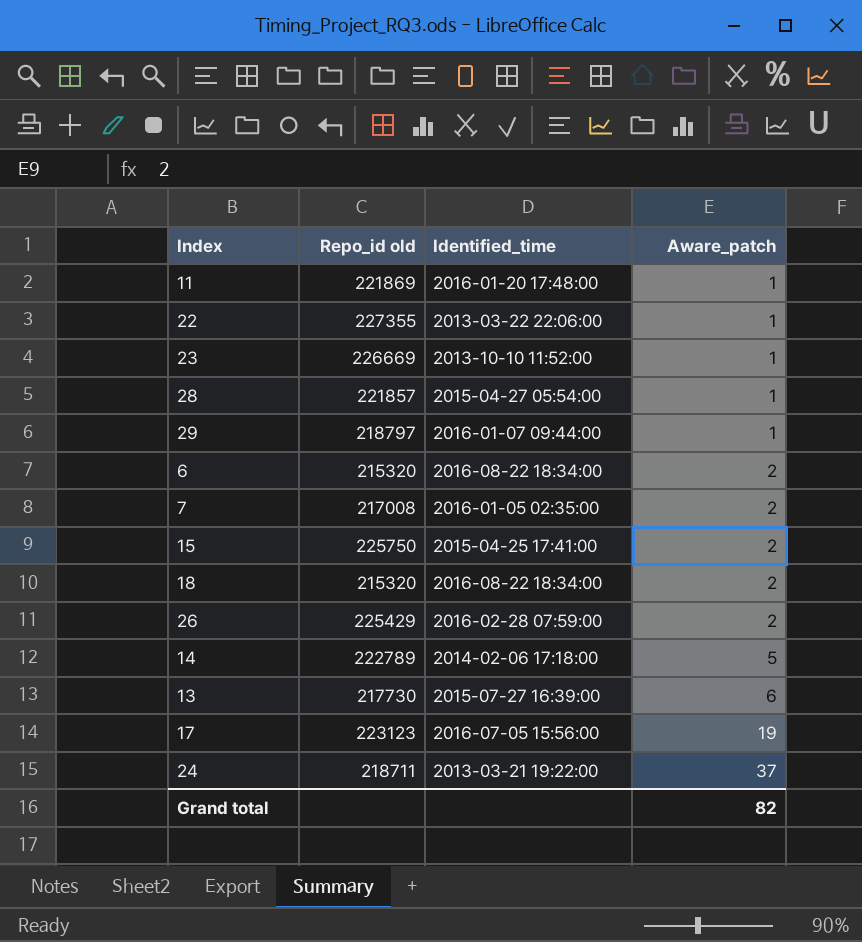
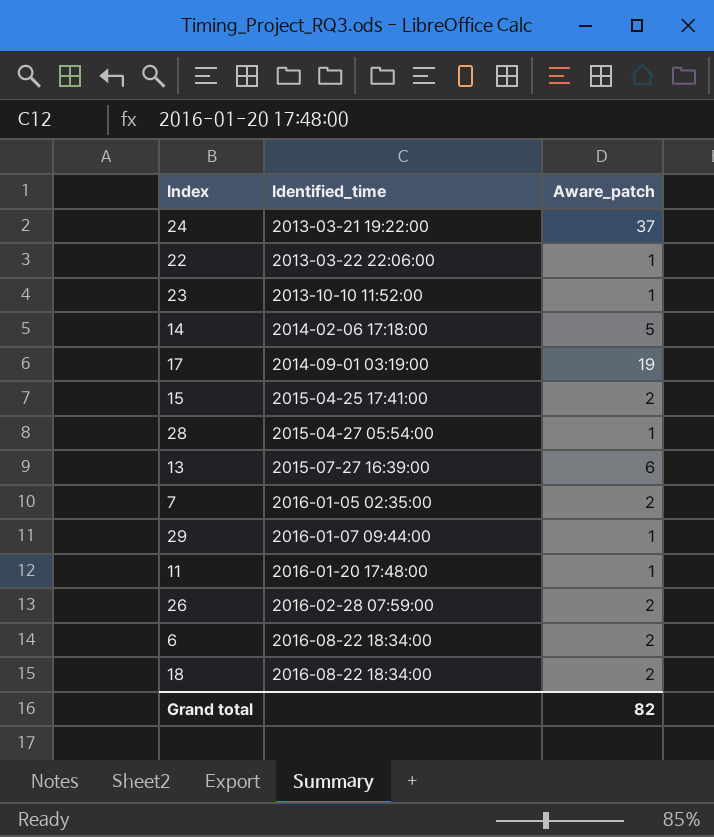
row order: Aware_patch ascending -> Identified_time ascending
column Repo_id old | position: 2 -> none
17 | Identified_time: 2016-07-05 15:56:00 -> 2014-09-01 03:19:00

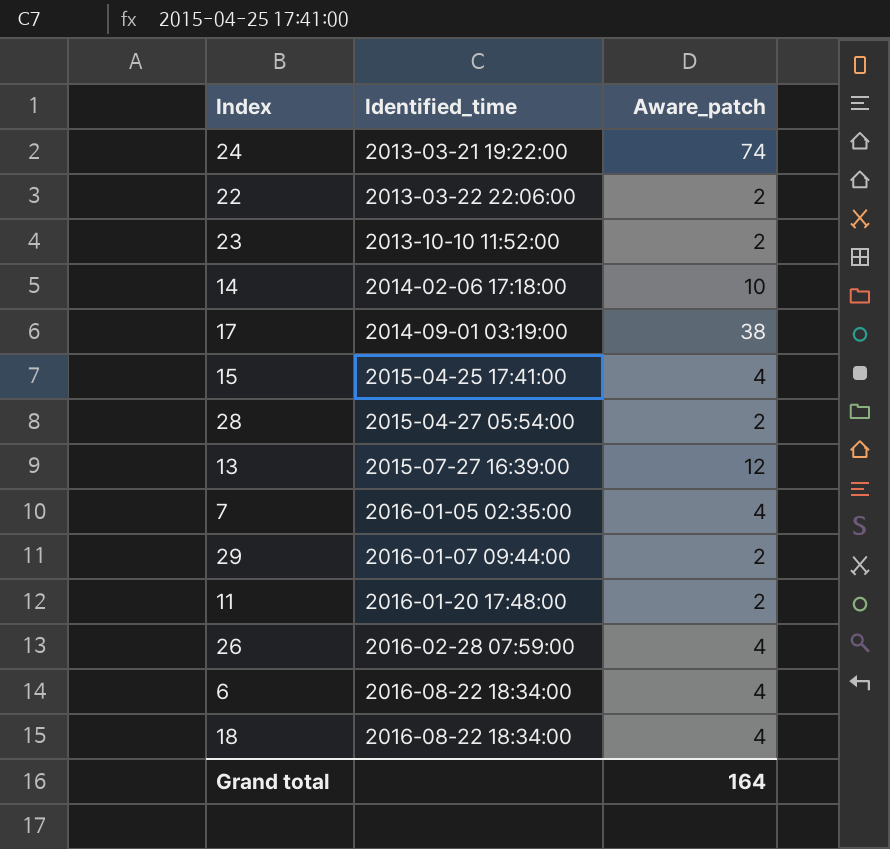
24 | Aware_patch: 37 -> 74
22 | Aware_patch: 1 -> 2
23 | Aware_patch: 1 -> 2
14 | Aware_patch: 5 -> 10
17 | Aware_patch: 19 -> 38
15 | Aware_patch: 2 -> 4
28 | Aware_patch: 1 -> 2
13 | Aware_patch: 6 -> 12
7 | Aware_patch: 2 -> 4
29 | Aware_patch: 1 -> 2
11 | Aware_patch: 1 -> 2
26 | Aware_patch: 2 -> 4
6 | Aware_patch: 2 -> 4
18 | Aware_patch: 2 -> 4
Grand total | Aware_patch: 82 -> 164

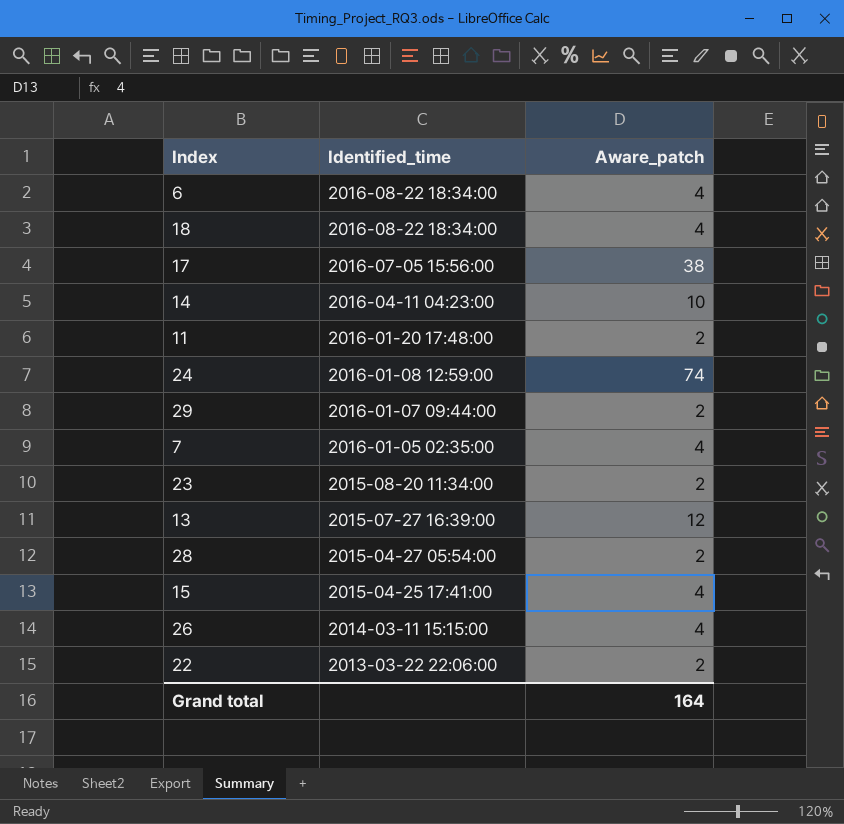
row order: Identified_time ascending -> Identified_time descending
17 | Identified_time: 2014-09-01 03:19:00 -> 2016-07-05 15:56:00
14 | Identified_time: 2014-02-06 17:18:00 -> 2016-04-11 04:23:00
24 | Identified_time: 2013-03-21 19:22:00 -> 2016-01-08 12:59:00
23 | Identified_time: 2013-10-10 11:52:00 -> 2015-08-20 11:34:00
26 | Identified_time: 2016-02-28 07:59:00 -> 2014-03-11 15:15:00

